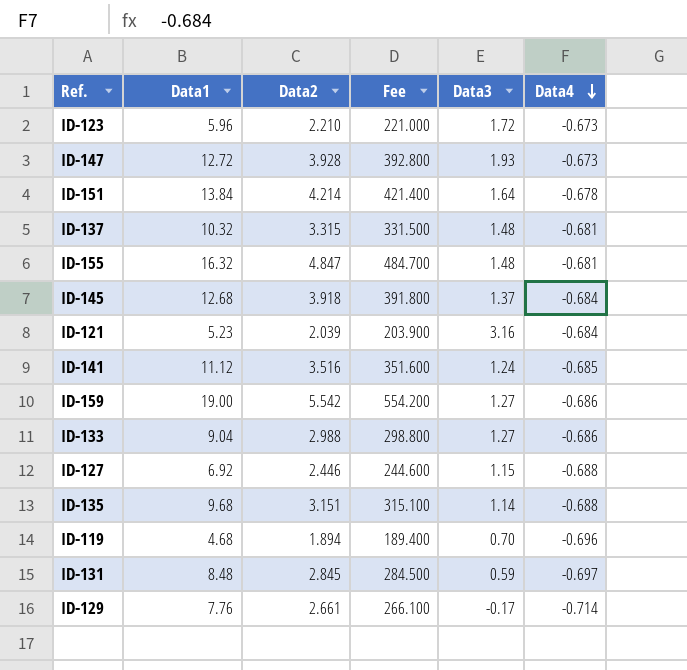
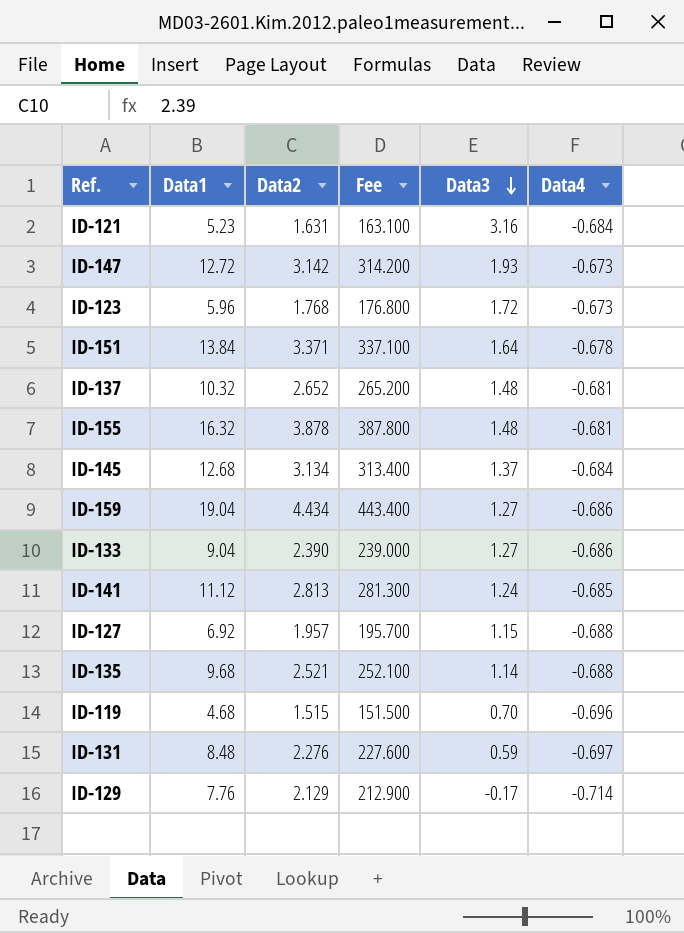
row order: Data4 descending -> Data3 descending
ID-121 | Data2: 2.039 -> 1.631
ID-121 | Fee: 203.900 -> 163.100
ID-147 | Data2: 3.928 -> 3.142
ID-147 | Fee: 392.800 -> 314.200
ID-123 | Data2: 2.210 -> 1.768
ID-123 | Fee: 221.000 -> 176.800
ID-151 | Data2: 4.214 -> 3.371
ID-151 | Fee: 421.400 -> 337.100
ID-137 | Data2: 3.315 -> 2.652
ID-137 | Fee: 331.500 -> 265.200
ID-155 | Data2: 4.847 -> 3.878
ID-155 | Fee: 484.700 -> 387.800
ID-145 | Data2: 3.918 -> 3.134
ID-145 | Fee: 391.800 -> 313.400
ID-159 | Data1: 19.00 -> 19.04
ID-159 | Data2: 5.542 -> 4.434
ID-159 | Fee: 554.200 -> 443.400
ID-133 | Data2: 2.988 -> 2.390
ID-133 | Fee: 298.800 -> 239.000
ID-141 | Data2: 3.516 -> 2.813
ID-141 | Fee: 351.600 -> 281.300
ID-127 | Data2: 2.446 -> 1.957
ID-127 | Fee: 244.600 -> 195.700
ID-135 | Data2: 3.151 -> 2.521
ID-135 | Fee: 315.100 -> 252.100
ID-119 | Data2: 1.894 -> 1.515
ID-119 | Fee: 189.400 -> 151.500
ID-131 | Data2: 2.845 -> 2.276
ID-131 | Fee: 284.500 -> 227.600
ID-129 | Data2: 2.661 -> 2.129
ID-129 | Fee: 266.100 -> 212.900

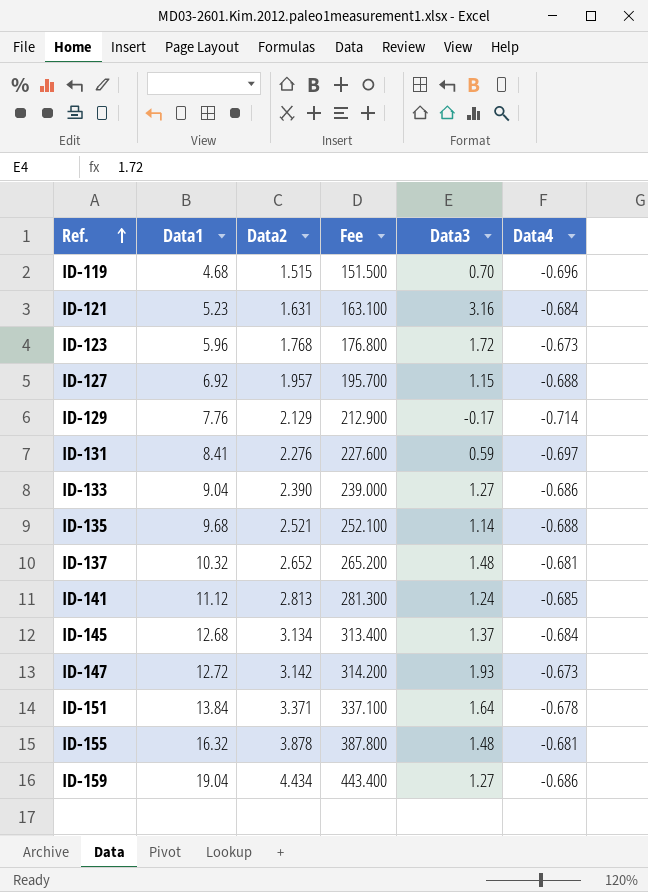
row order: Data3 descending -> Ref. ascending
ID-131 | Data1: 8.48 -> 8.41

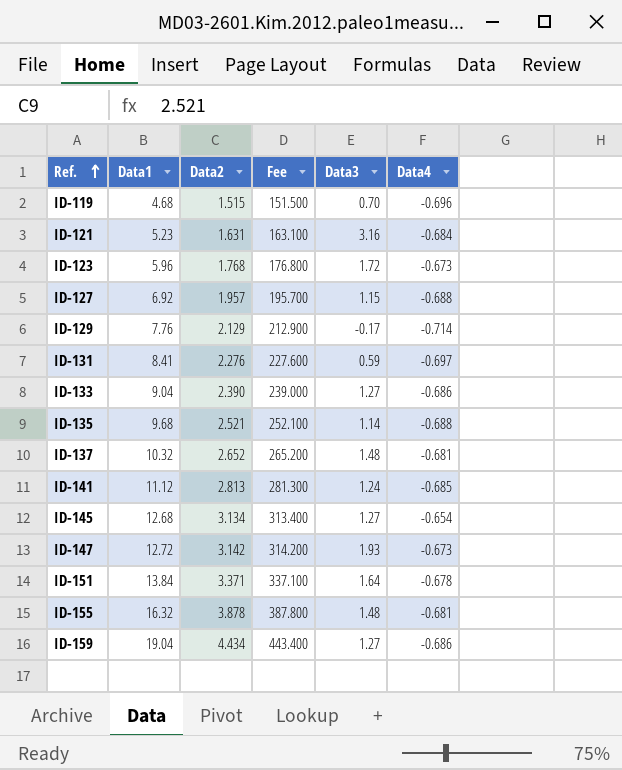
ID-145 | Data3: 1.37 -> 1.27
ID-145 | Data4: -0.684 -> -0.654

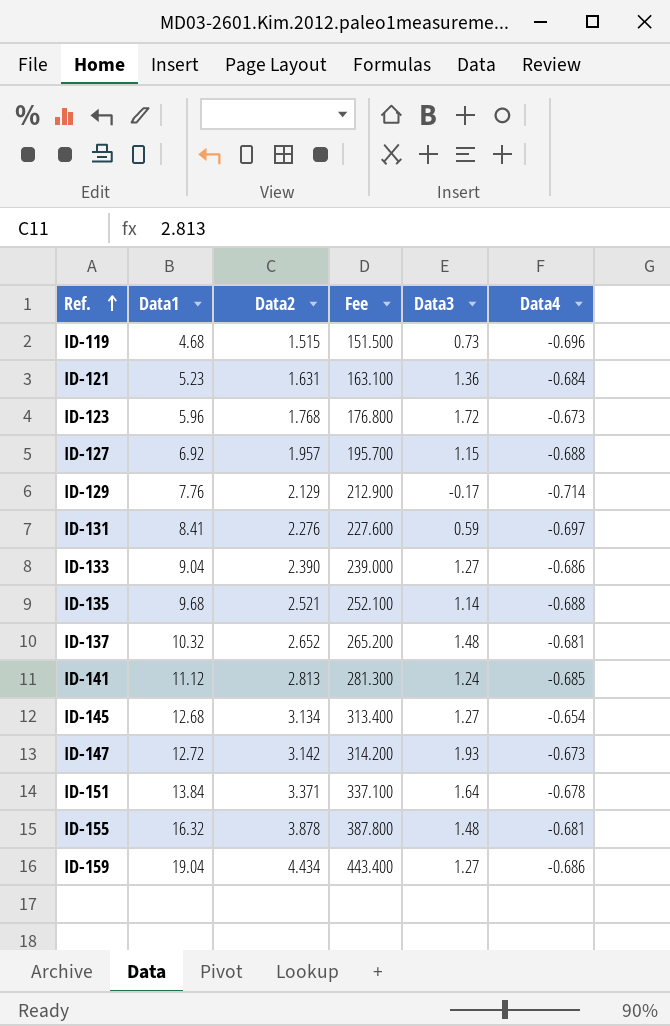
ID-119 | Data3: 0.70 -> 0.73
ID-121 | Data3: 3.16 -> 1.36

